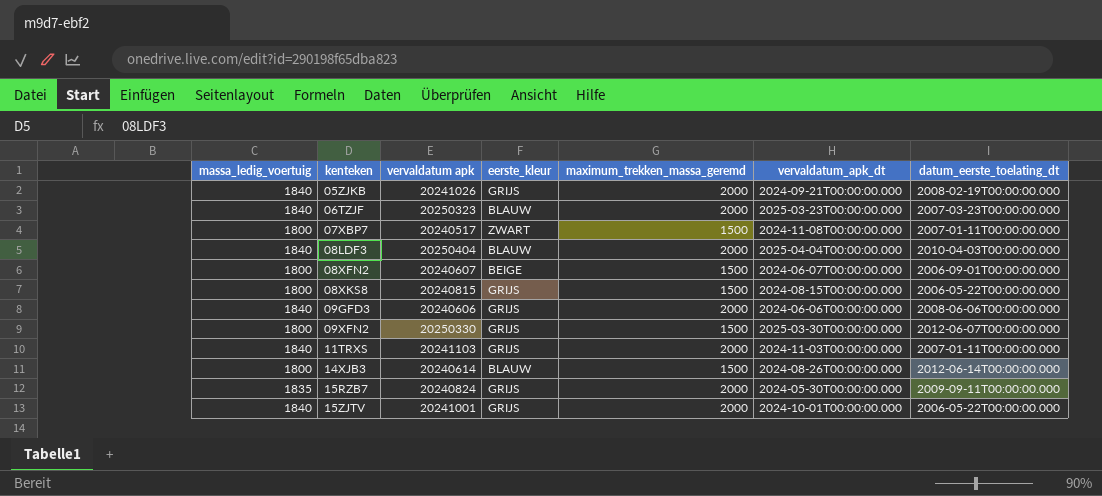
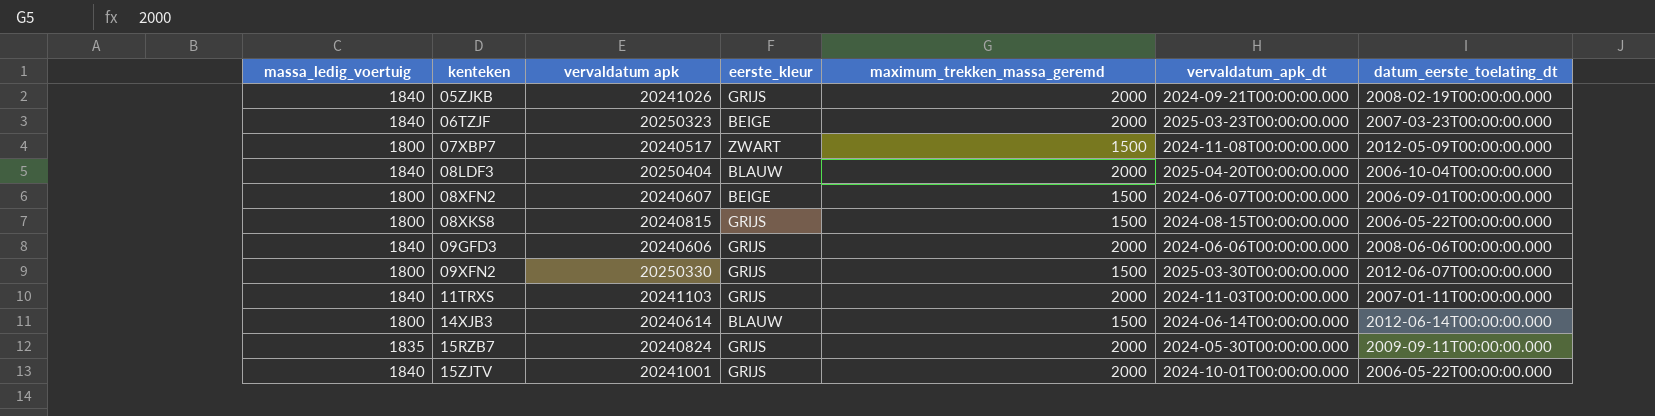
06TZJF | eerste_kleur: BLAUW -> BEIGE
07XBP7 | datum_eerste_toelating_dt: 2007-01-11T00:00:00.000 -> 2012-05-09T00:00:00.000
08LDF3 | vervaldatum_apk_dt: 2025-04-04T00:00:00.000 -> 2025-04-20T00:00:00.000
08LDF3 | datum_eerste_toelating_dt: 2010-04-03T00:00:00.000 -> 2006-10-04T00:00:00.000
14XJB3 | vervaldatum_apk_dt: 2024-08-26T00:00:00.000 -> 2024-06-14T00:00:00.000

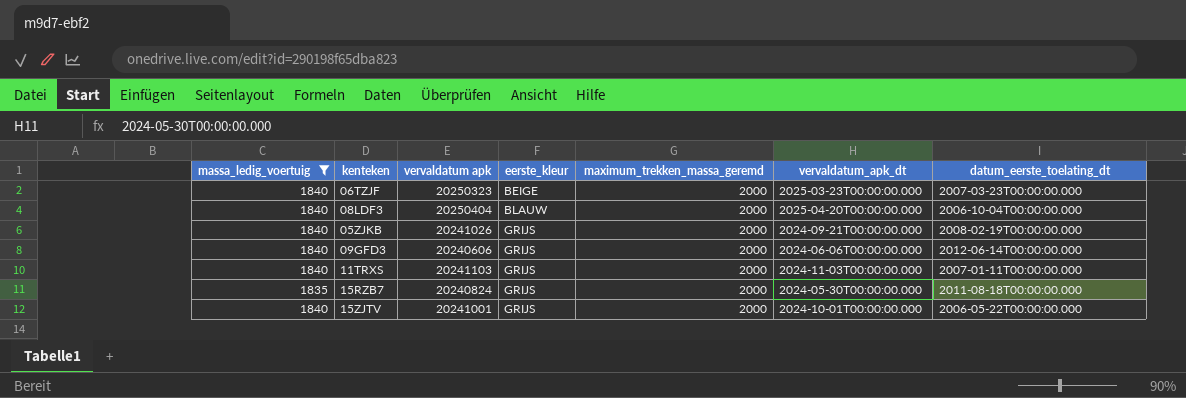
filter: none -> massa_ledig_voertuig != 1800
row order: kenteken ascending -> eerste_kleur ascending
09GFD3 | datum_eerste_toelating_dt: 2008-06-06T00:00:00.000 -> 2012-06-14T00:00:00.000
15RZB7 | datum_eerste_toelating_dt: 2009-09-11T00:00:00.000 -> 2011-08-18T00:00:00.000

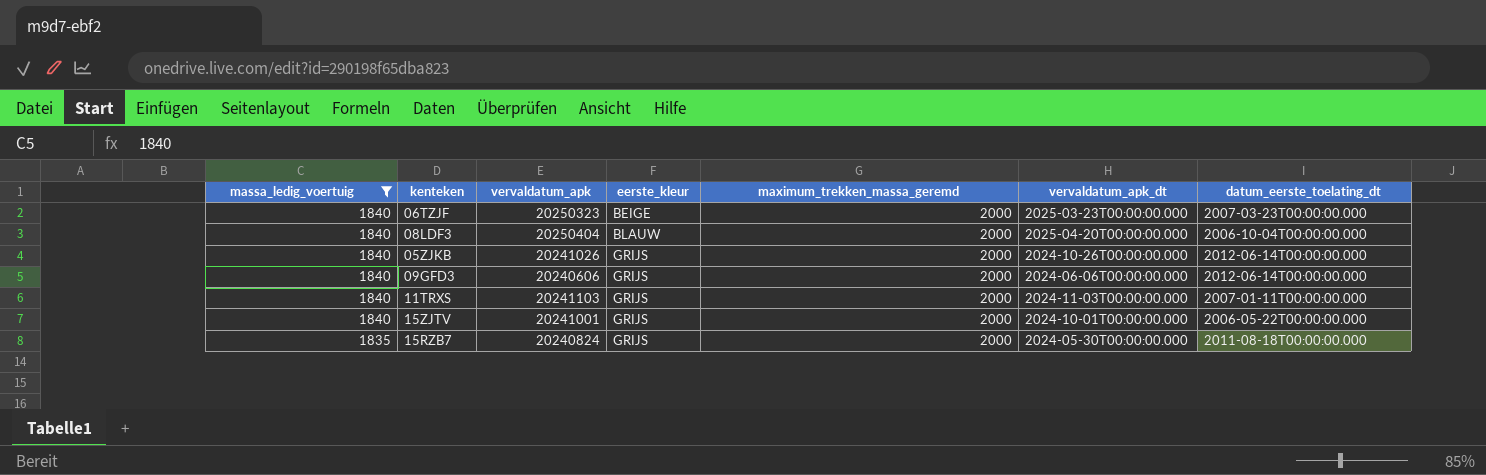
row order: eerste_kleur ascending -> massa_ledig_voertuig descending
column name: vervaldatum apk -> vervaldatum_apk
05ZJKB | vervaldatum_apk_dt: 2024-09-21T00:00:00.000 -> 2024-10-26T00:00:00.000
05ZJKB | datum_eerste_toelating_dt: 2008-02-19T00:00:00.000 -> 2012-06-14T00:00:00.000

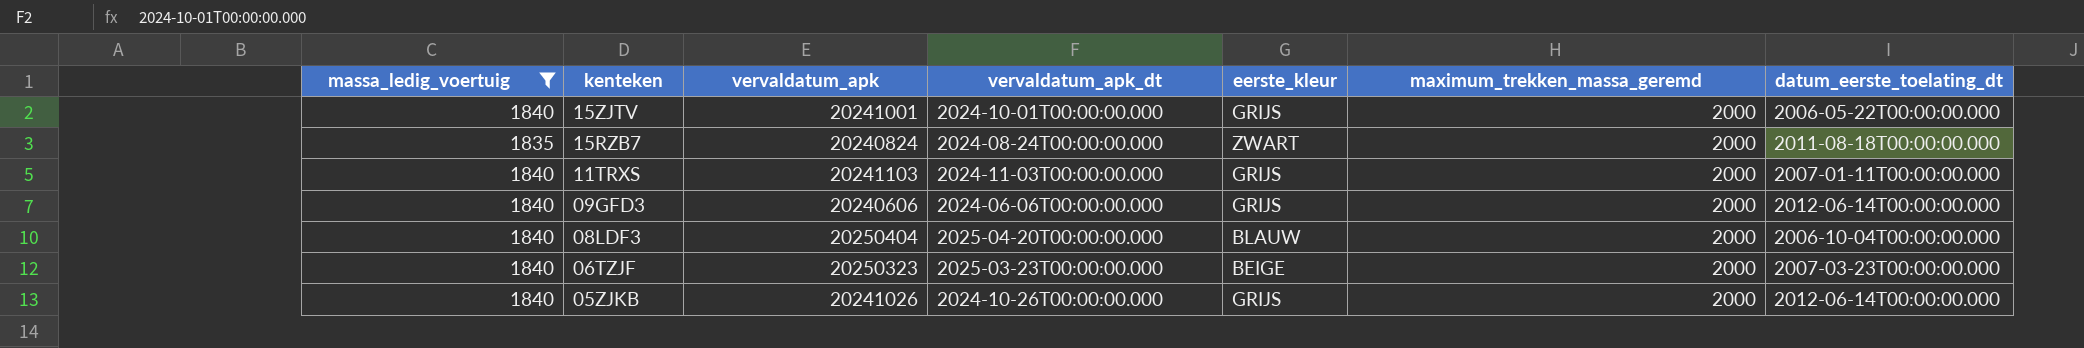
row order: massa_ledig_voertuig descending -> kenteken descending
column vervaldatum_apk_dt | position: 6 -> 4
15RZB7 | vervaldatum_apk_dt: 2024-05-30T00:00:00.000 -> 2024-08-24T00:00:00.000
15RZB7 | eerste_kleur: GRIJS -> ZWART

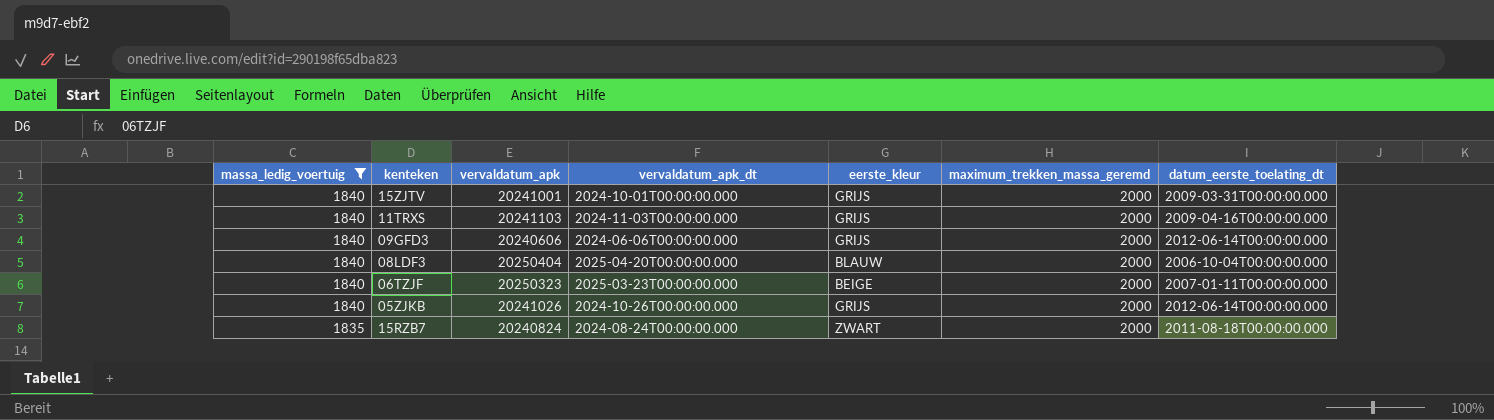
row order: kenteken descending -> massa_ledig_voertuig descending
15ZJTV | datum_eerste_toelating_dt: 2006-05-22T00:00:00.000 -> 2009-03-31T00:00:00.000
11TRXS | datum_eerste_toelating_dt: 2007-01-11T00:00:00.000 -> 2009-04-16T00:00:00.000
06TZJF | datum_eerste_toelating_dt: 2007-03-23T00:00:00.000 -> 2007-01-11T00:00:00.000

